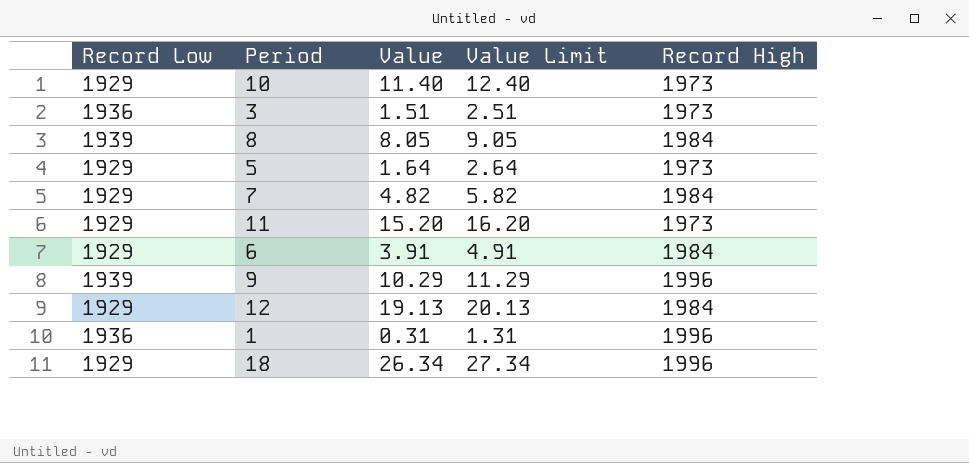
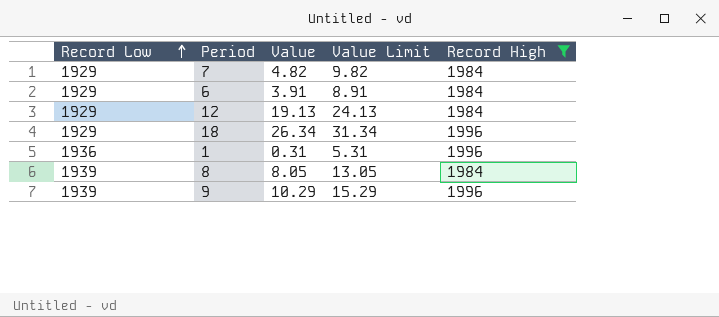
filter: none -> Record High != 1973
row order: none -> Record Low ascending
column Value Limit | formula: [Value] + 1 -> [Value] + 5

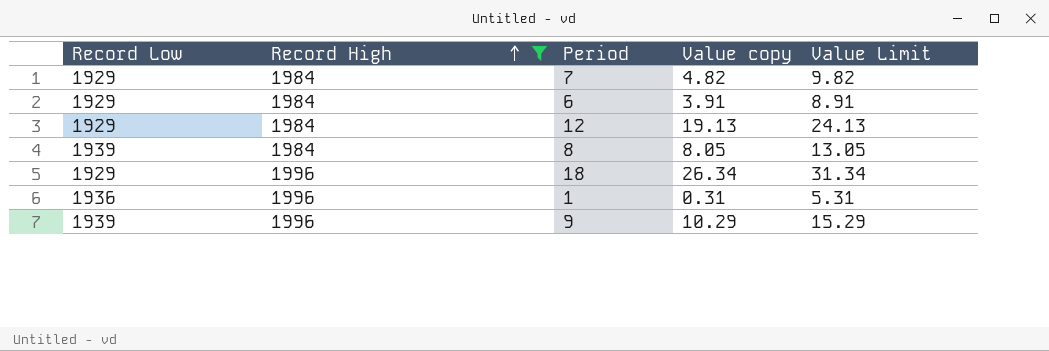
row order: Record Low ascending -> Record High ascending
column Record High | position: 5 -> 2
column name: Value -> Value copy

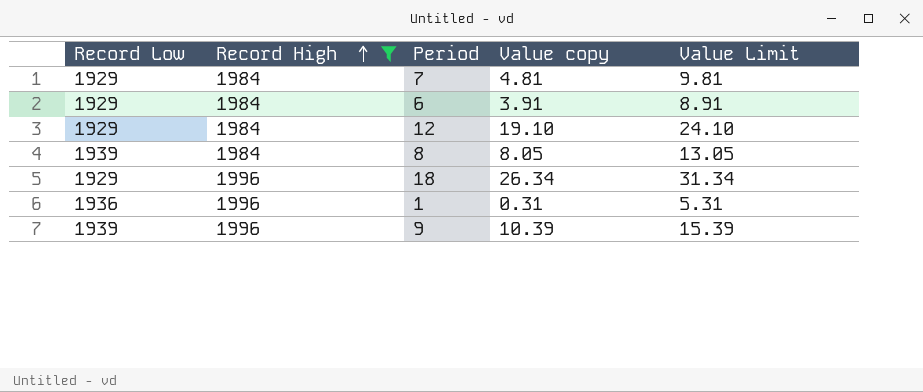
7 | Value copy: 4.82 -> 4.81
7 | Value Limit: 9.82 -> 9.81
12 | Value copy: 19.13 -> 19.10
12 | Value Limit: 24.13 -> 24.10
9 | Value copy: 10.29 -> 10.39
9 | Value Limit: 15.29 -> 15.39

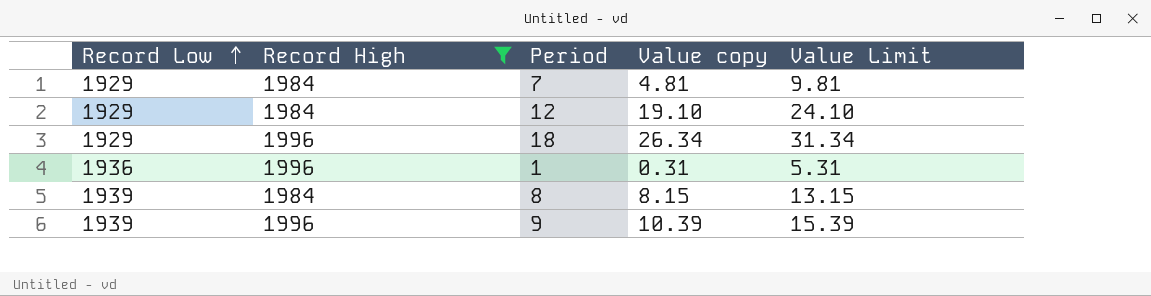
row order: Record High ascending -> Record Low ascending
row 6: 1929 | 1984 | 3.91 | 8.91 -> none
8 | Value copy: 8.05 -> 8.15
8 | Value Limit: 13.05 -> 13.15

